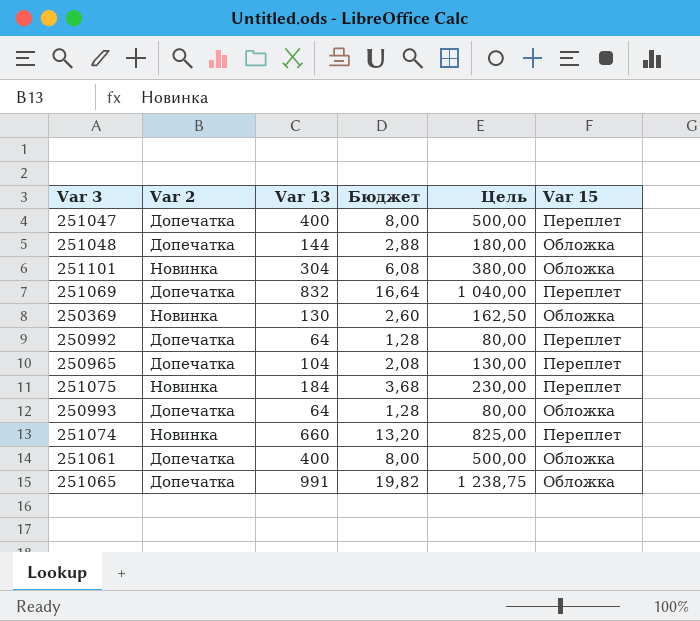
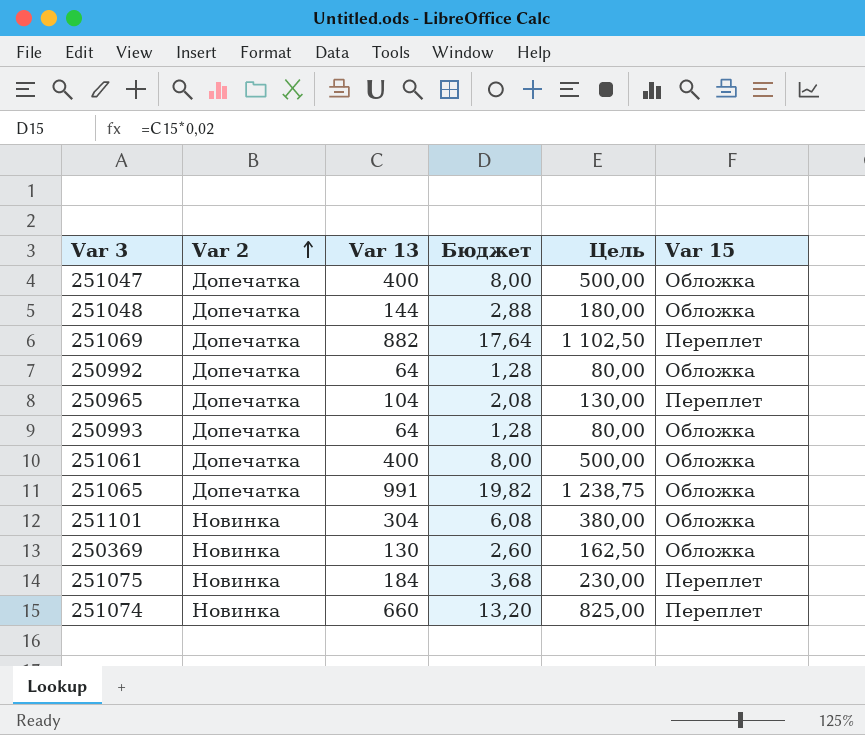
row order: none -> Var 2 ascending
251047 | Var 15: Переплет -> Обложка
251069 | Var 13: 832 -> 882
251069 | Бюджет: 16,64 -> 17,64
251069 | Цель: 1 040,00 -> 1 102,50
250992 | Var 15: Переплет -> Обложка

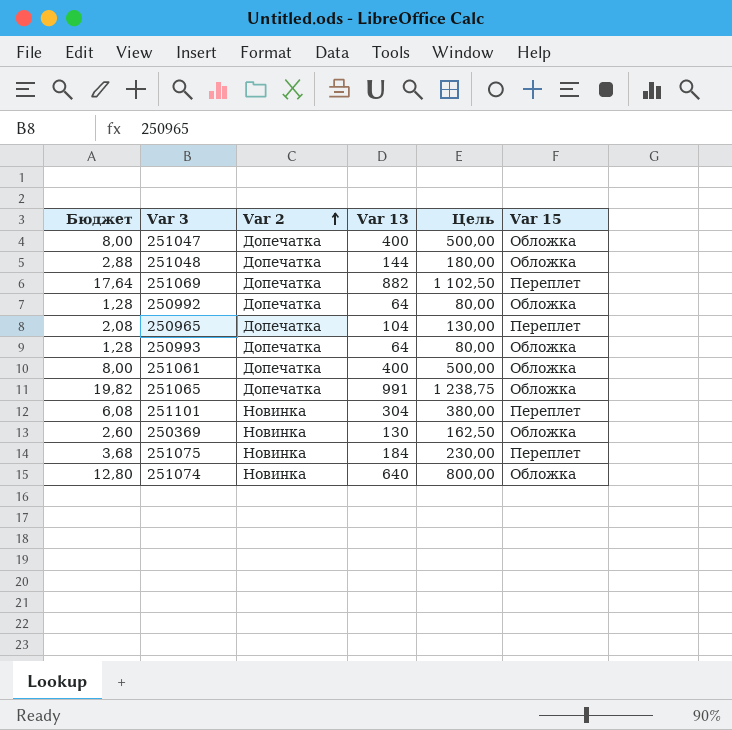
column Бюджет | position: 4 -> 1
251101 | Var 15: Обложка -> Переплет
251074 | Бюджет: 13,20 -> 12,80
251074 | Var 13: 660 -> 640
251074 | Цель: 825,00 -> 800,00
251074 | Var 15: Переплет -> Обложка

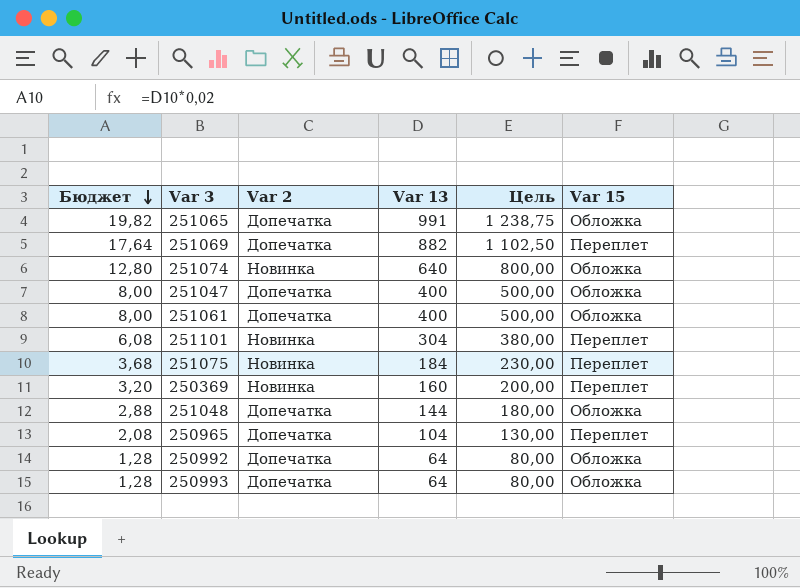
row order: Var 2 ascending -> Бюджет descending
250369 | Бюджет: 2,60 -> 3,20
250369 | Var 13: 130 -> 160
250369 | Цель: 162,50 -> 200,00
250369 | Var 15: Обложка -> Переплет

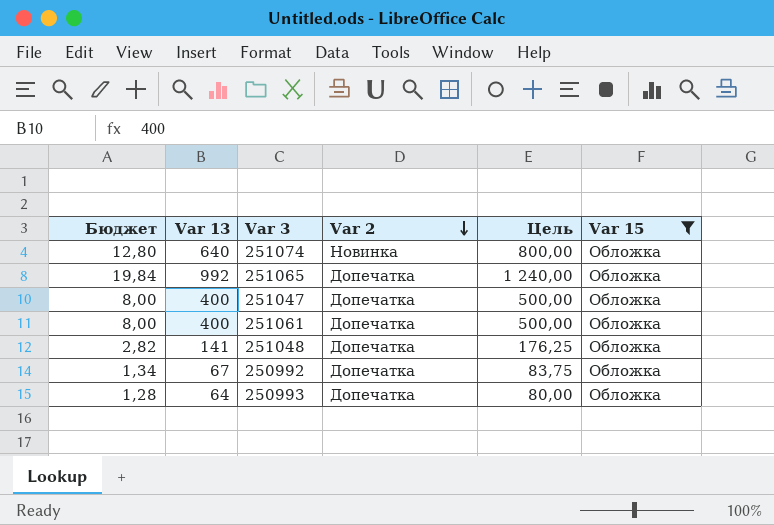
filter: none -> Var 15 = Обложка
row order: Бюджет descending -> Var 2 descending
column Var 13 | position: 4 -> 2
251065 | Бюджет: 19,82 -> 19,84
251065 | Var 13: 991 -> 992
251065 | Цель: 1 238,75 -> 1 240,00
251048 | Бюджет: 2,88 -> 2,82
251048 | Var 13: 144 -> 141
251048 | Цель: 180,00 -> 176,25
250992 | Бюджет: 1,28 -> 1,34
250992 | Var 13: 64 -> 67
250992 | Цель: 80,00 -> 83,75

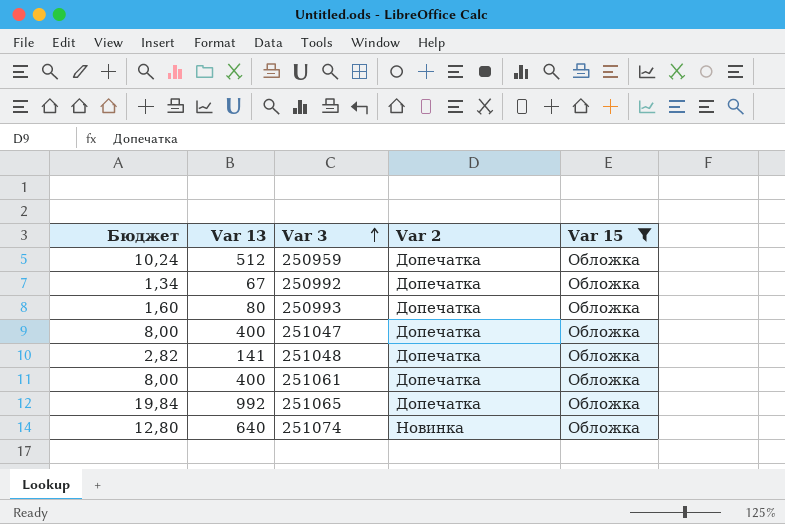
row order: Var 2 descending -> Var 3 ascending
column Цель | formula: [Var 13] * 1,25 -> none
row 250959: none -> 10,24 | 512 | Допечатка | Обложка
250993 | Бюджет: 1,28 -> 1,60
250993 | Var 13: 64 -> 80

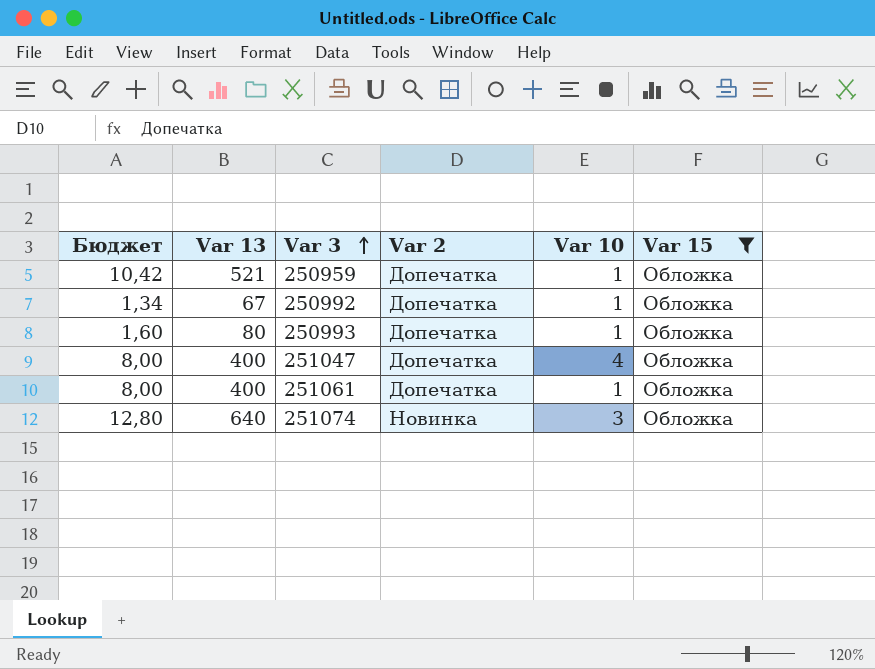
column Var 10 | position: none -> 5
row 251048: 2,82 | 141 | Допечатка | Обложка -> none
row 251065: 19,84 | 992 | Допечатка | Обложка -> none
250959 | Бюджет: 10,24 -> 10,42
250959 | Var 13: 512 -> 521

